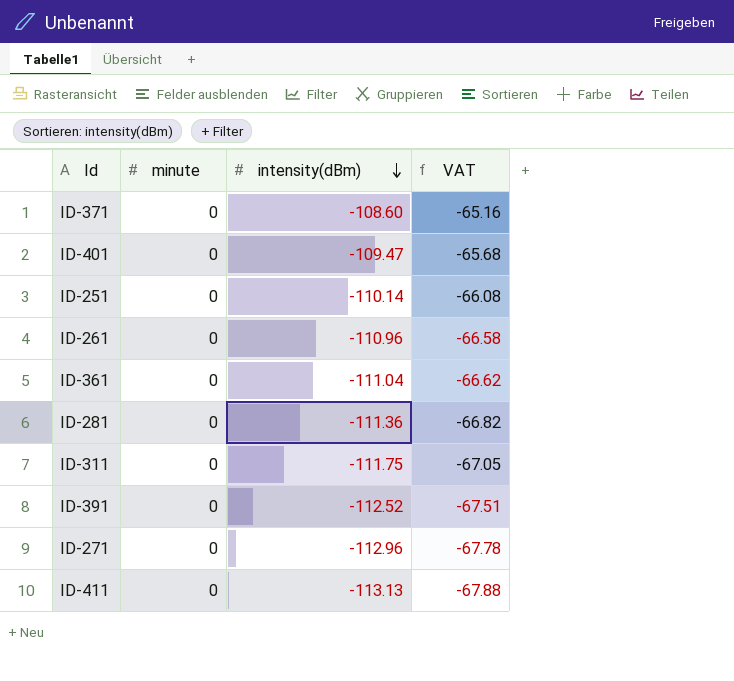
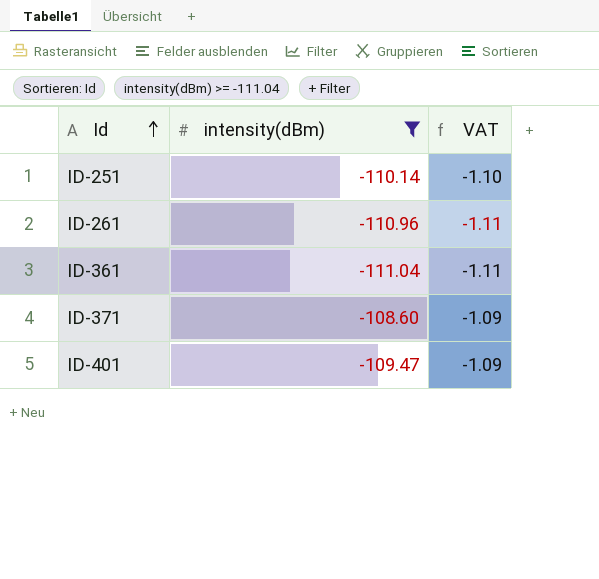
filter: none -> intensity(dBm) >= -111.04
row order: intensity(dBm) descending -> Id ascending
column minute | position: 2 -> none
column VAT | formula: [intensity(dBm)] * 0.6 -> [intensity(dBm)] * 0.01

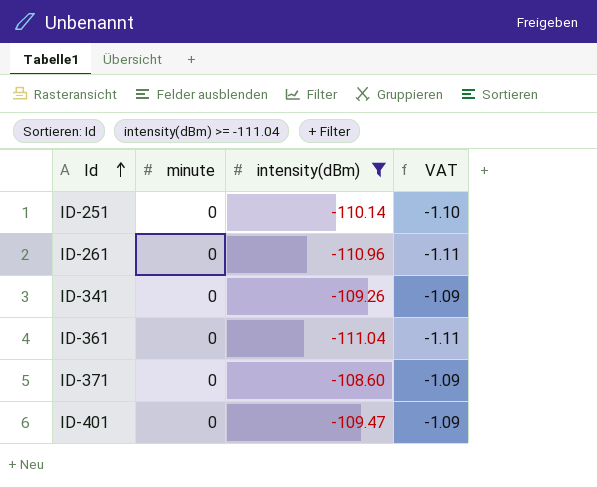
column minute | position: none -> 2
row ID-341: none -> 0 | -109.26 | -1.09

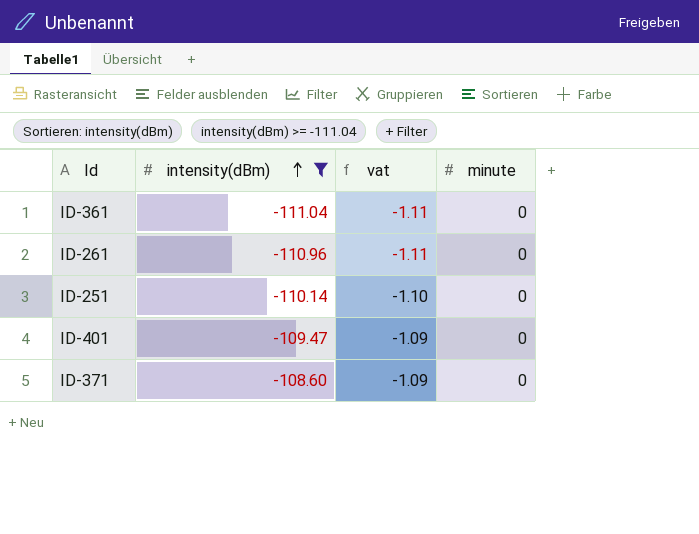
row order: Id ascending -> intensity(dBm) ascending
column name: VAT -> vat
column minute | position: 2 -> 4
row ID-341: 0 | -109.26 | -1.09 -> none

